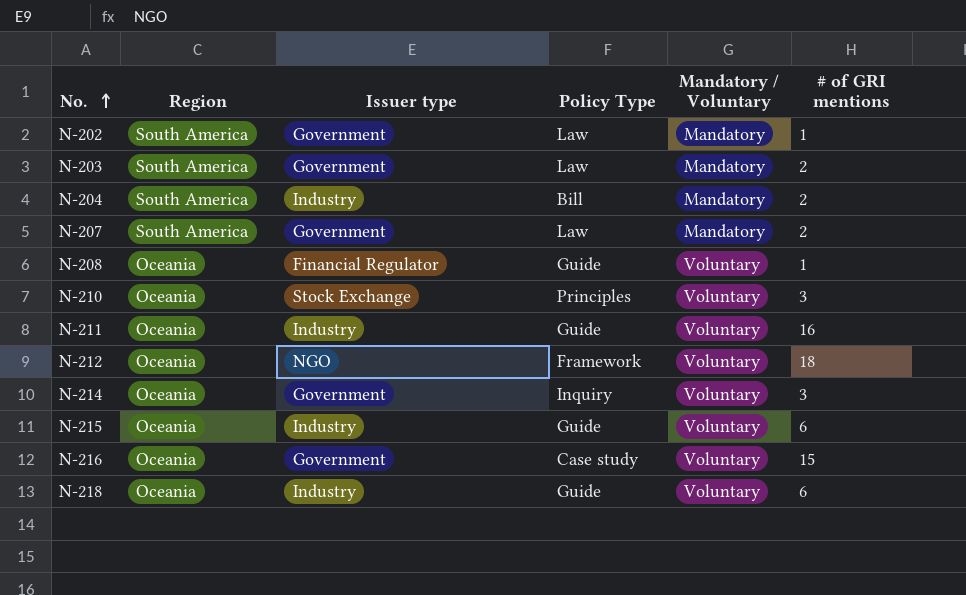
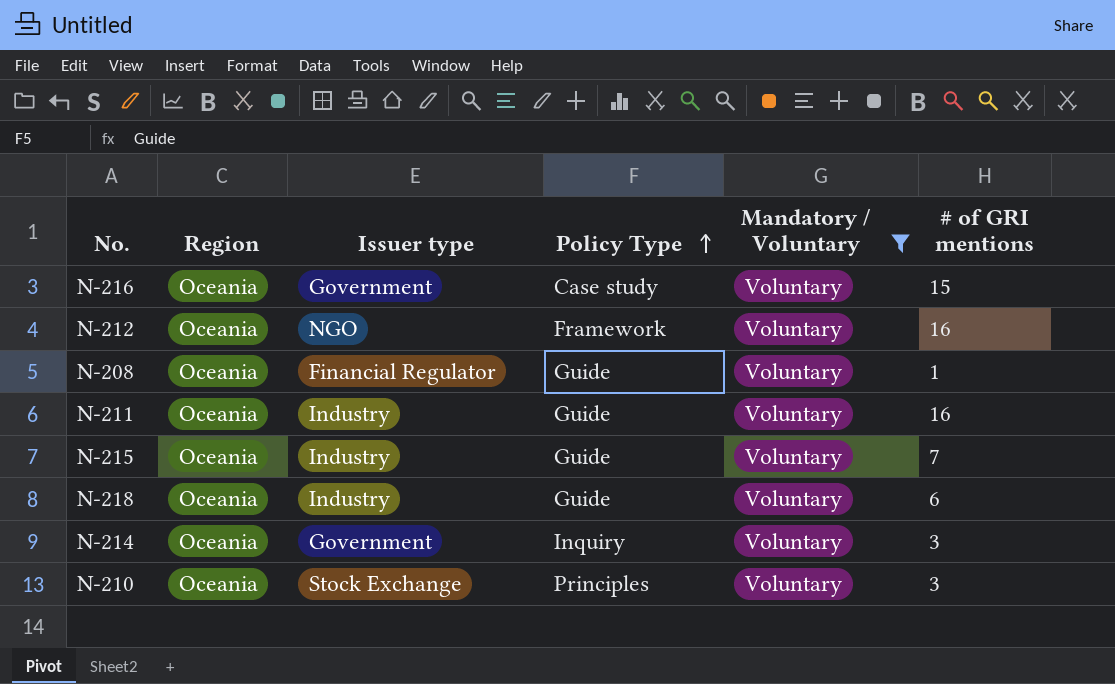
filter: none -> Mandatory / Voluntary = Voluntary
row order: No. ascending -> Policy Type ascending
N-212 | # of GRI mentions: 18 -> 16
N-215 | # of GRI mentions: 6 -> 7

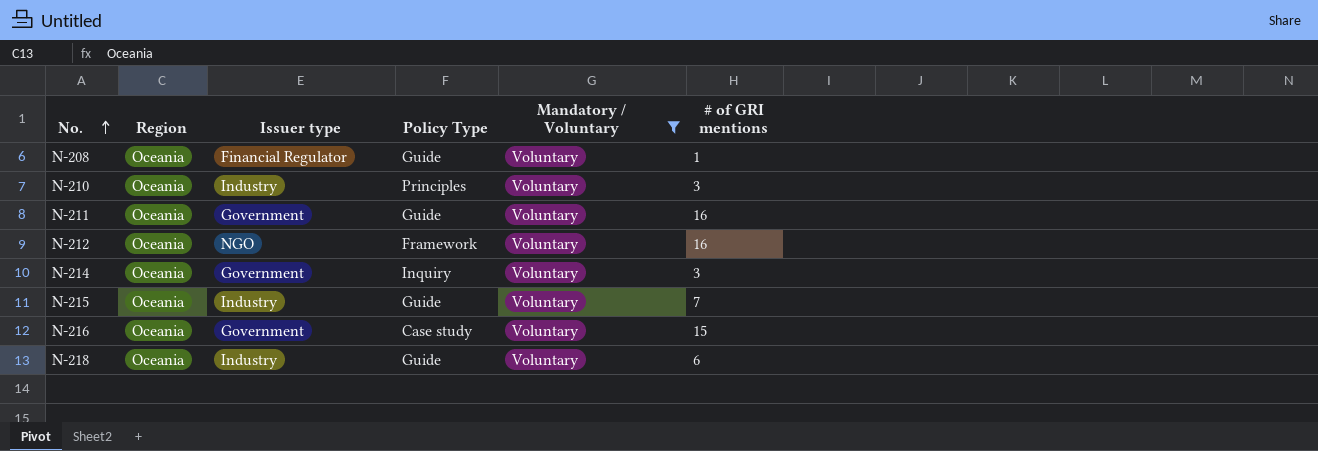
row order: Policy Type ascending -> No. ascending
N-210 | Issuer type: Stock Exchange -> Industry
N-211 | Issuer type: Industry -> Government

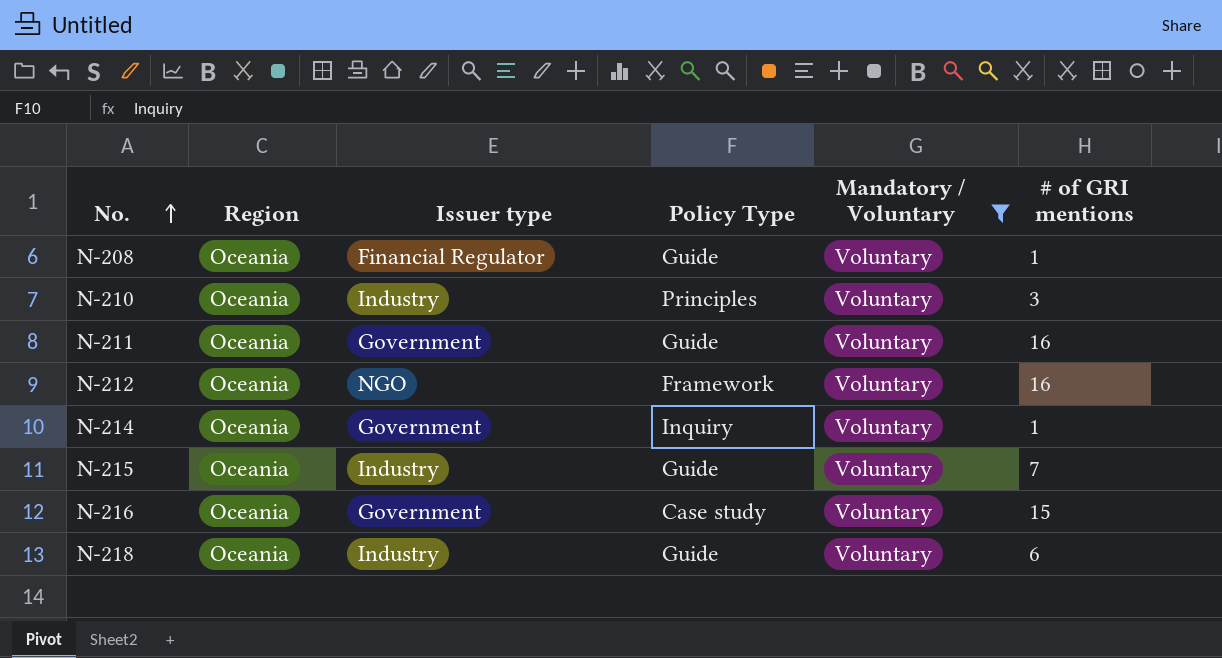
N-214 | # of GRI mentions: 3 -> 1

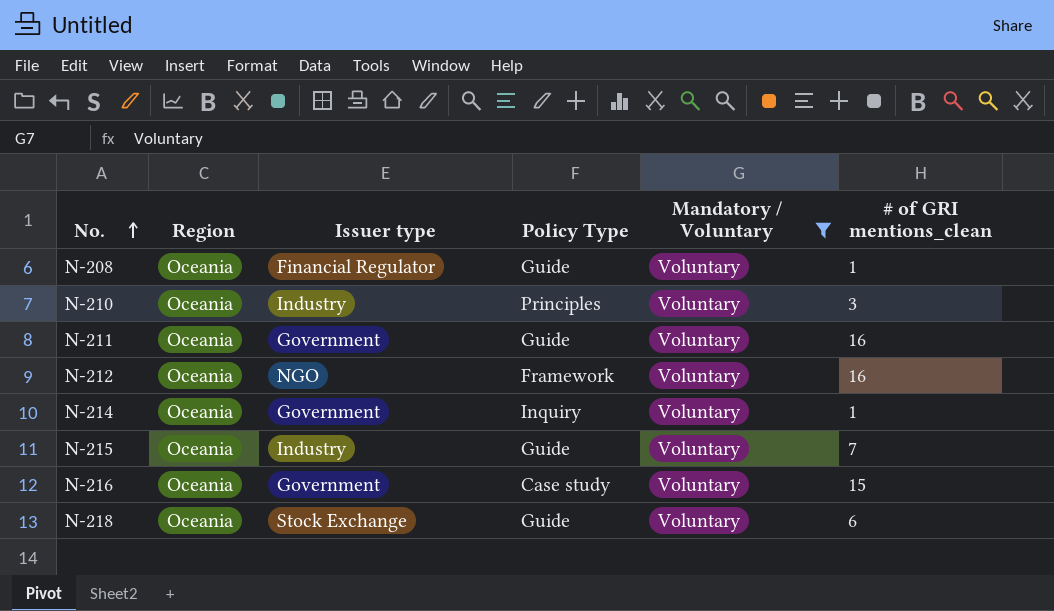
column name: # of GRI mentions -> # of GRI mentions_clean
N-218 | Issuer type: Industry -> Stock Exchange

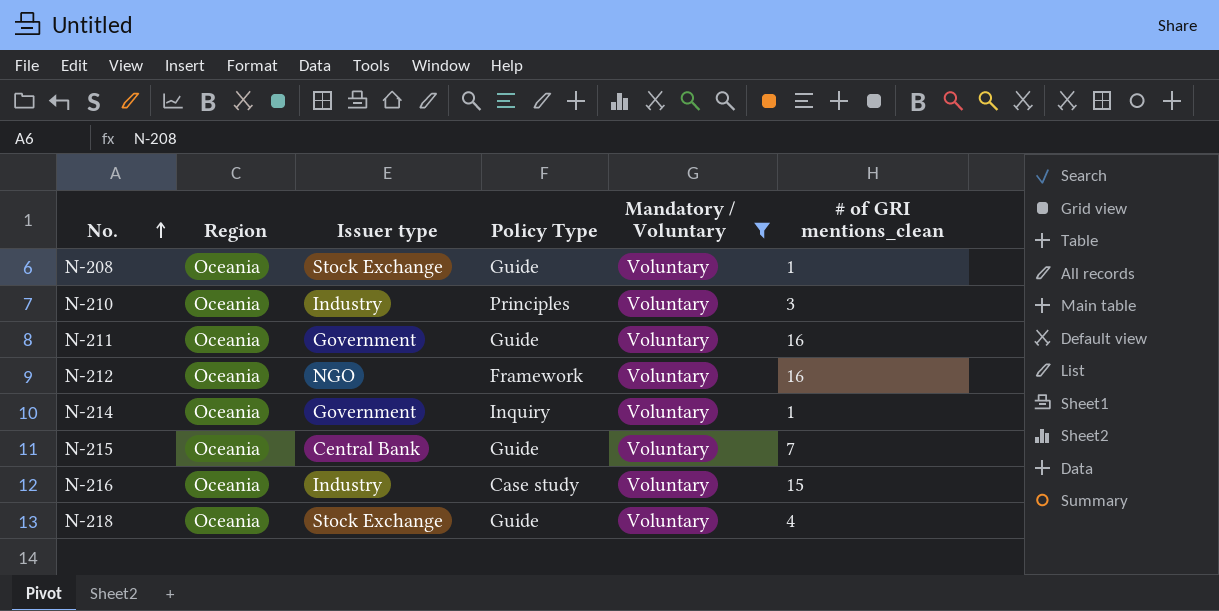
N-208 | Issuer type: Financial Regulator -> Stock Exchange
N-215 | Issuer type: Industry -> Central Bank
N-216 | Issuer type: Government -> Industry
N-218 | # of GRI mentions_clean: 6 -> 4

